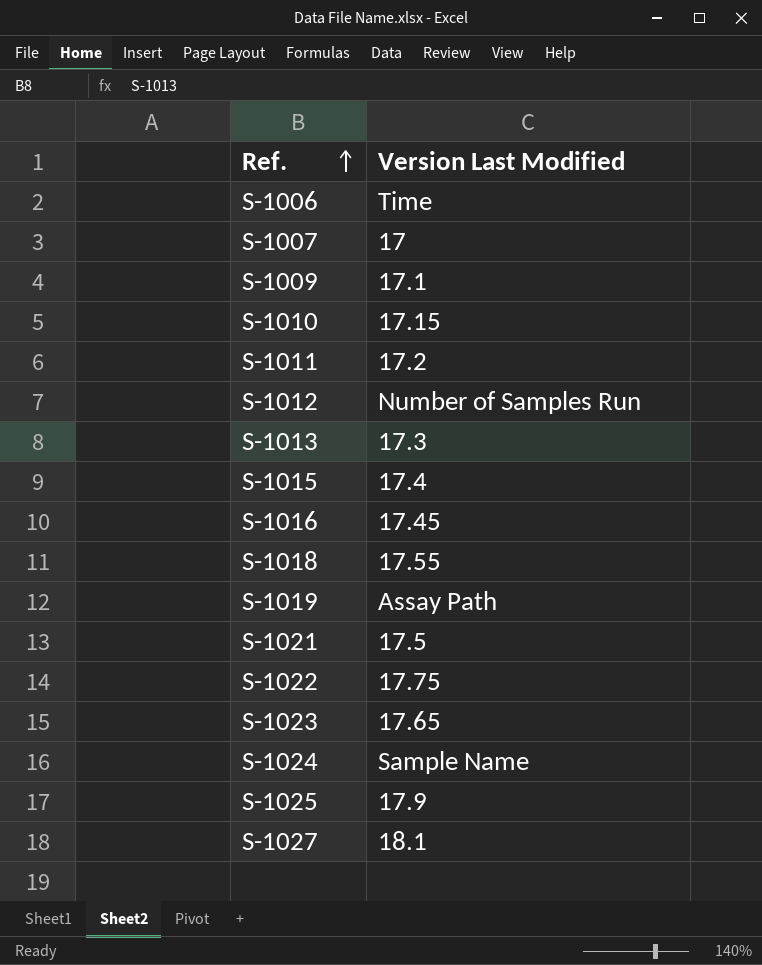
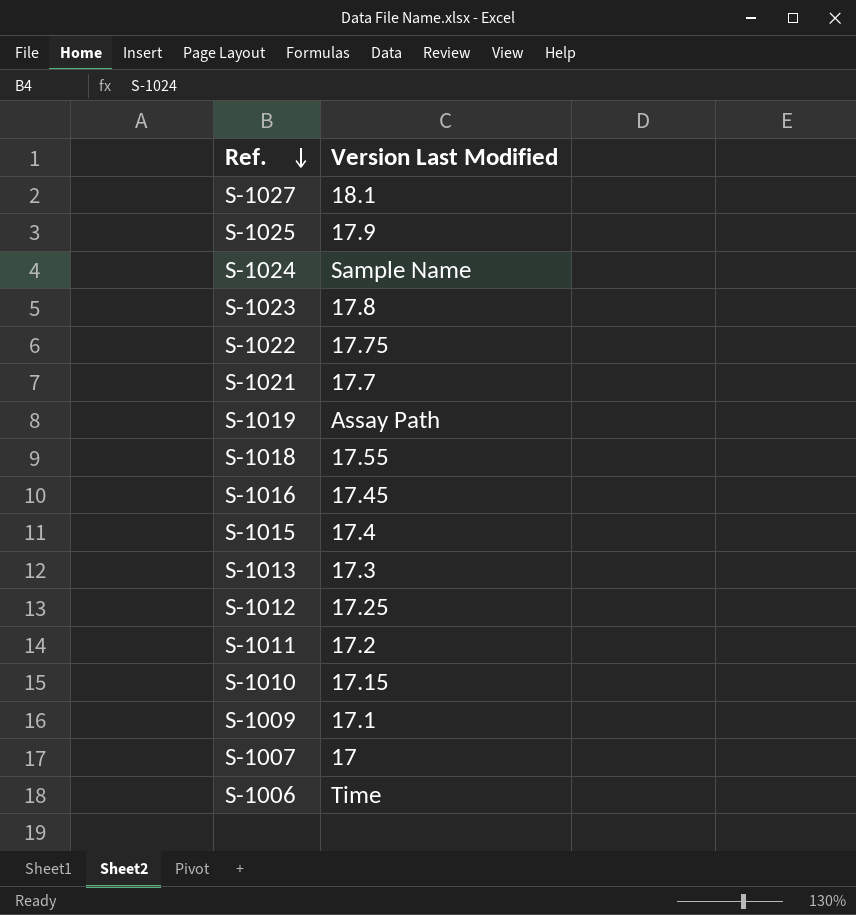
row order: Ref. ascending -> Ref. descending
S-1023 | Version Last Modified: 17.65 -> 17.8
S-1021 | Version Last Modified: 17.5 -> 17.7
S-1012 | Version Last Modified: Number of Samples Run -> 17.25

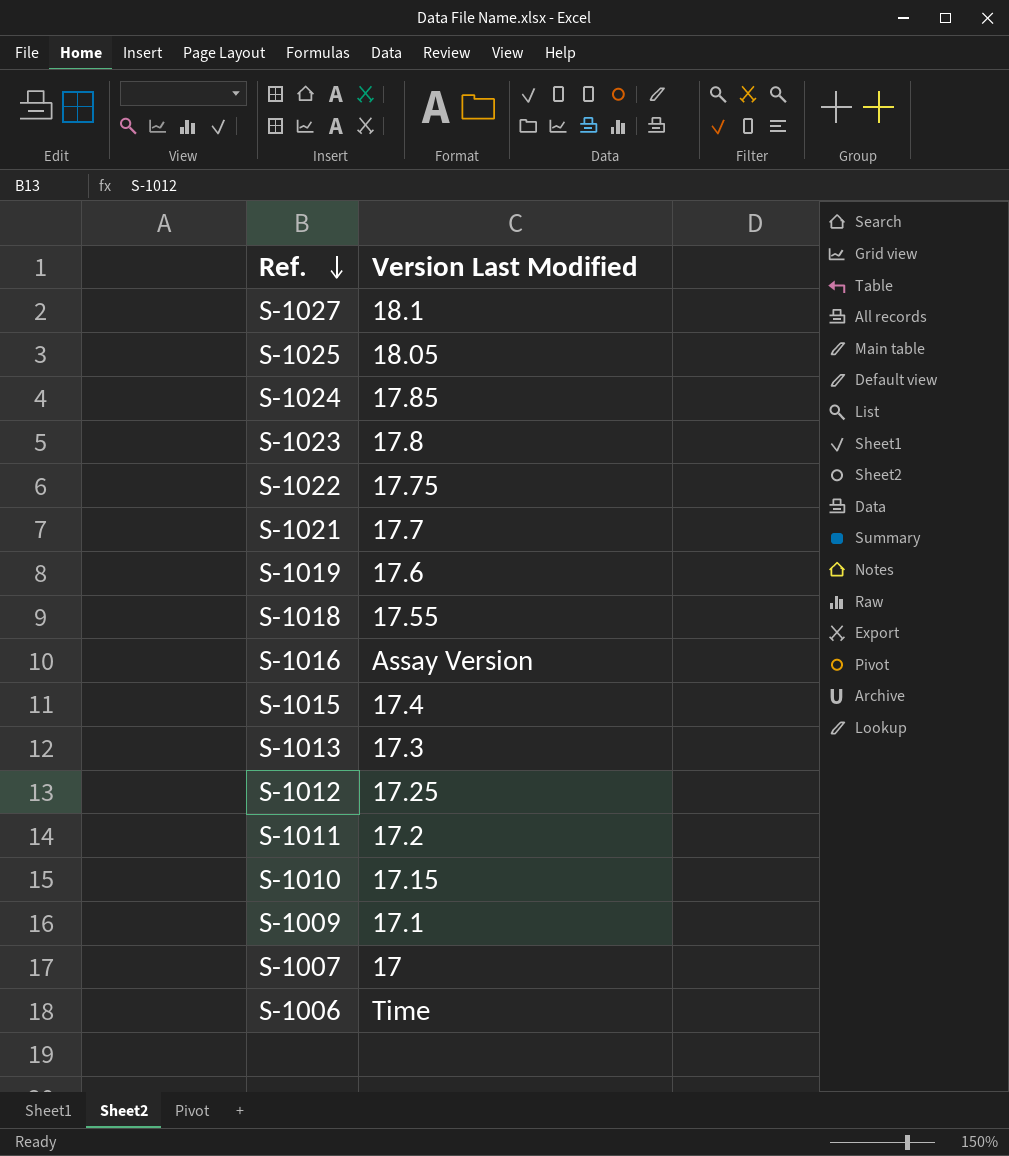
S-1025 | Version Last Modified: 17.9 -> 18.05
S-1024 | Version Last Modified: Sample Name -> 17.85
S-1019 | Version Last Modified: Assay Path -> 17.6
S-1016 | Version Last Modified: 17.45 -> Assay Version

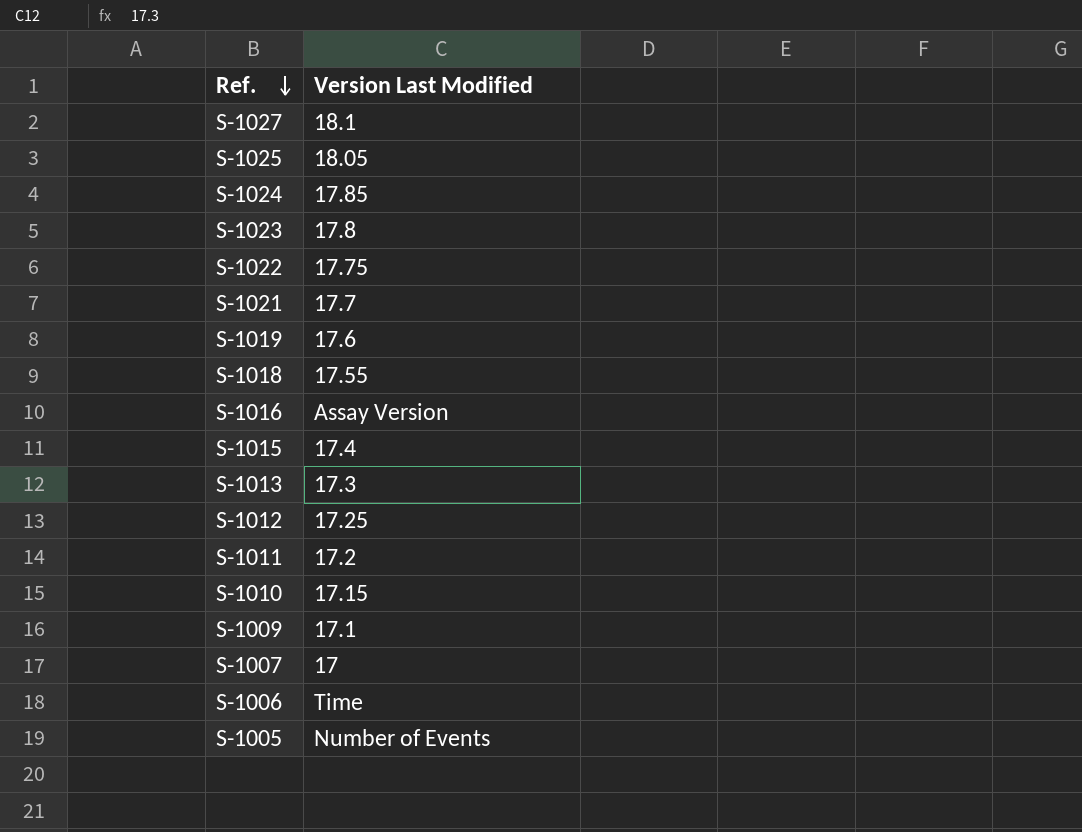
row S-1005: none -> Number of Events

